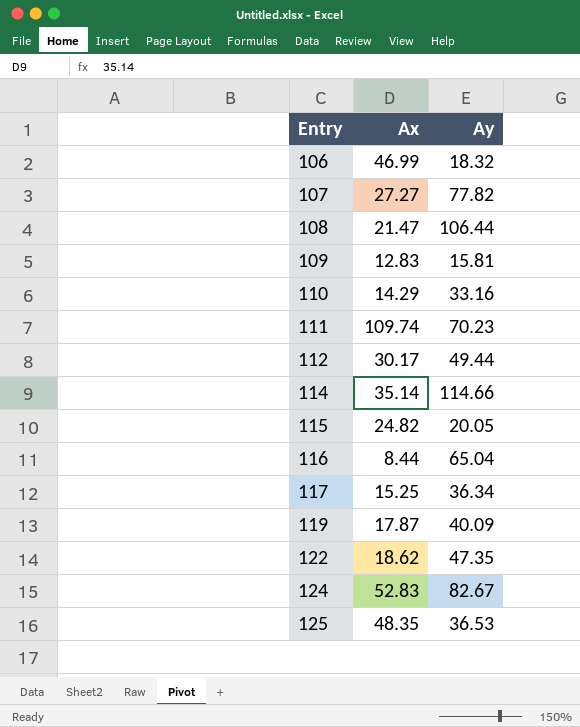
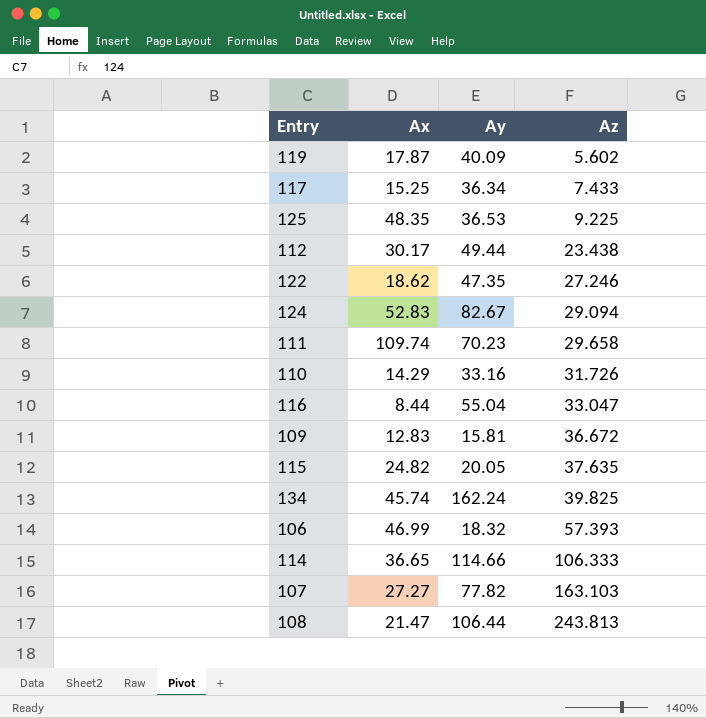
row order: Entry ascending -> Az ascending
column Az | position: none -> 4
116 | Ay: 65.04 -> 55.04
row 134: none -> 45.74 | 162.24 | 39.825
114 | Ax: 35.14 -> 36.65

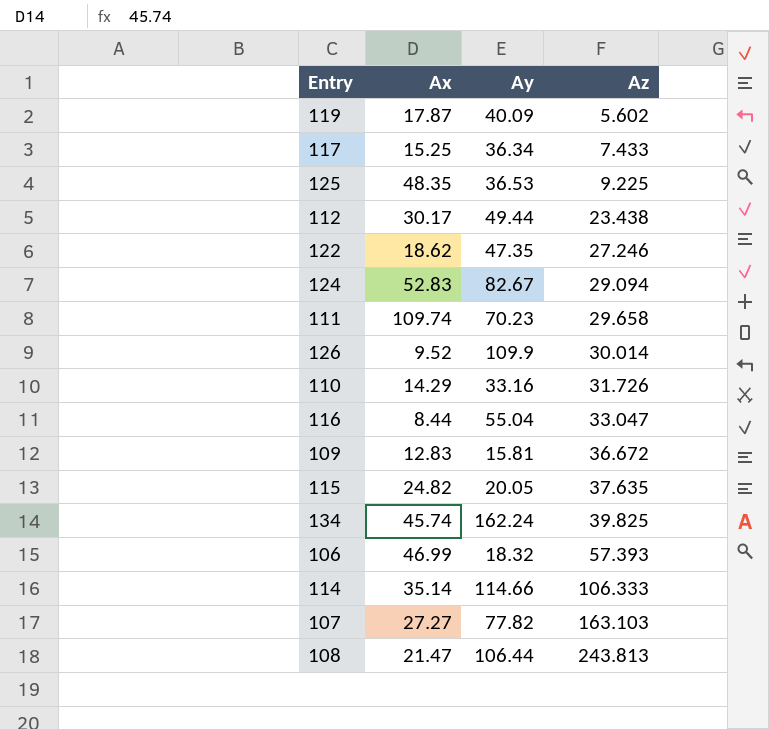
row 126: none -> 9.52 | 109.9 | 30.014
114 | Ax: 36.65 -> 35.14

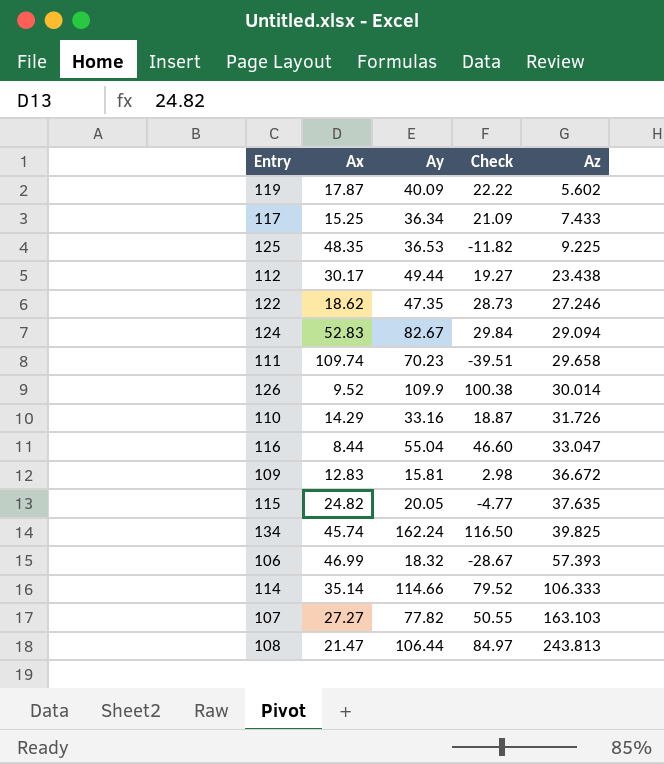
column Check | formula: none -> [Ay] - [Ax]

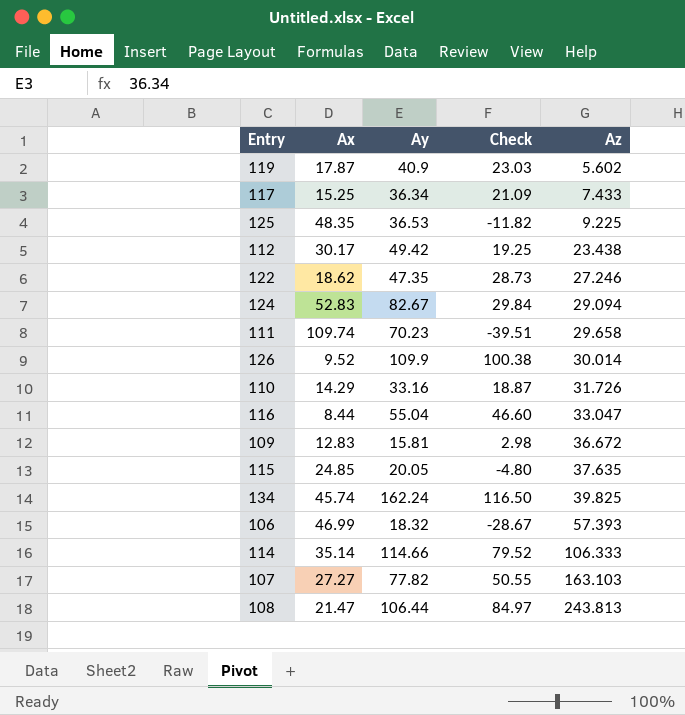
119 | Ay: 40.09 -> 40.9
119 | Check: 22.22 -> 23.03
112 | Ay: 49.44 -> 49.42
112 | Check: 19.27 -> 19.25
115 | Ax: 24.82 -> 24.85
115 | Check: -4.77 -> -4.80

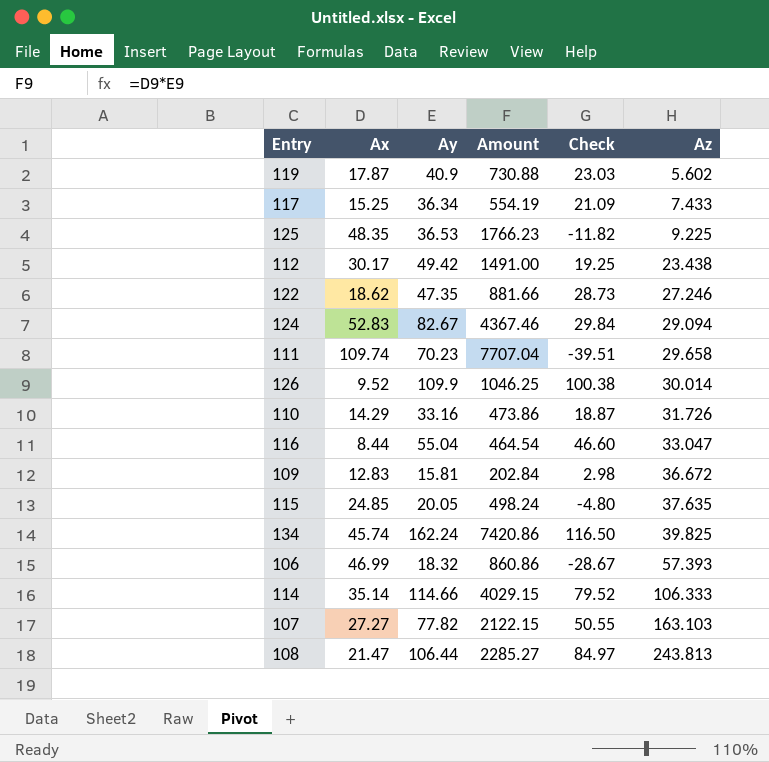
column Amount | formula: none -> [Ax] * [Ay]

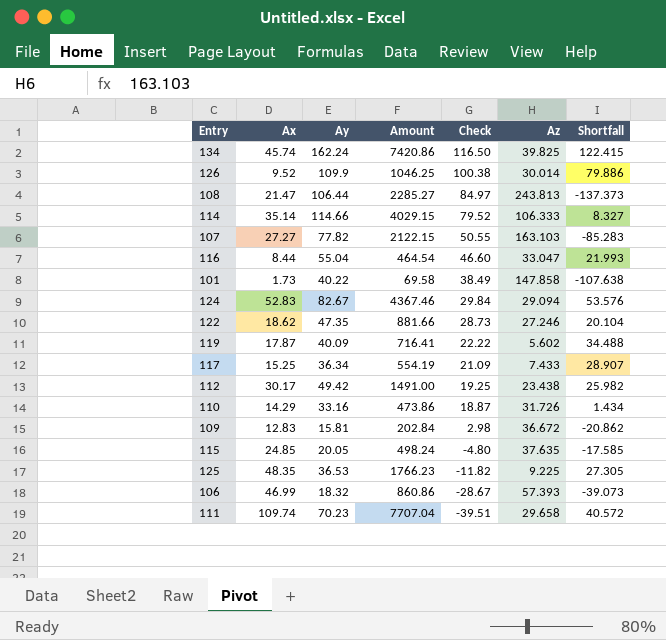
row order: Az ascending -> Check descending
column Shortfall | formula: none -> [Ay] - [Az]
row 101: none -> 1.73 | 40.22 | 69.58 | 38.49 | 147.858 | -107.638
119 | Ay: 40.9 -> 40.09
119 | Amount: 730.88 -> 716.41
119 | Check: 23.03 -> 22.22

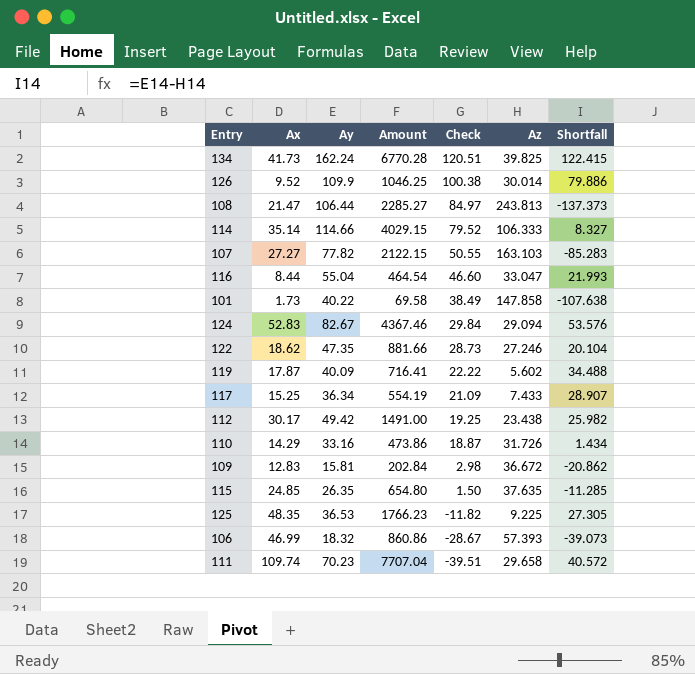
134 | Ax: 45.74 -> 41.73
134 | Amount: 7420.86 -> 6770.28
134 | Check: 116.50 -> 120.51
115 | Ay: 20.05 -> 26.35
115 | Amount: 498.24 -> 654.80
115 | Check: -4.80 -> 1.50
115 | Shortfall: -17.585 -> -11.285

